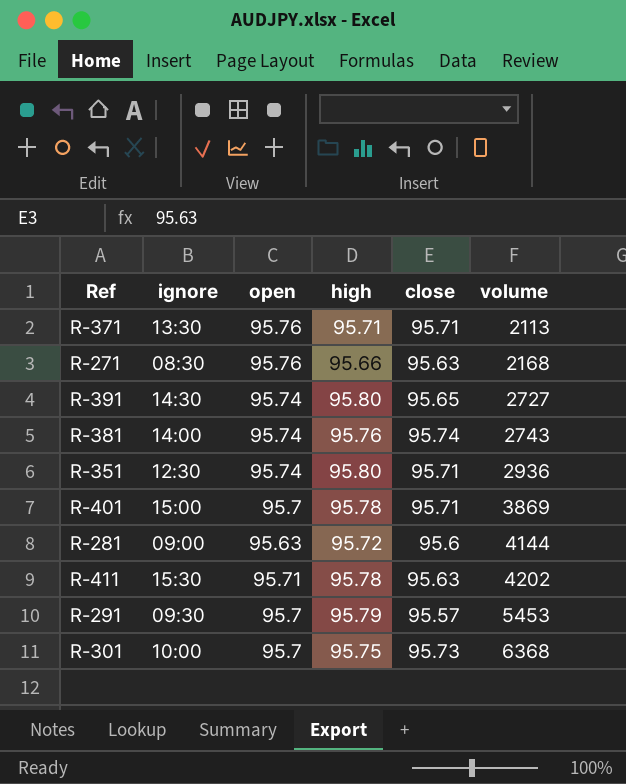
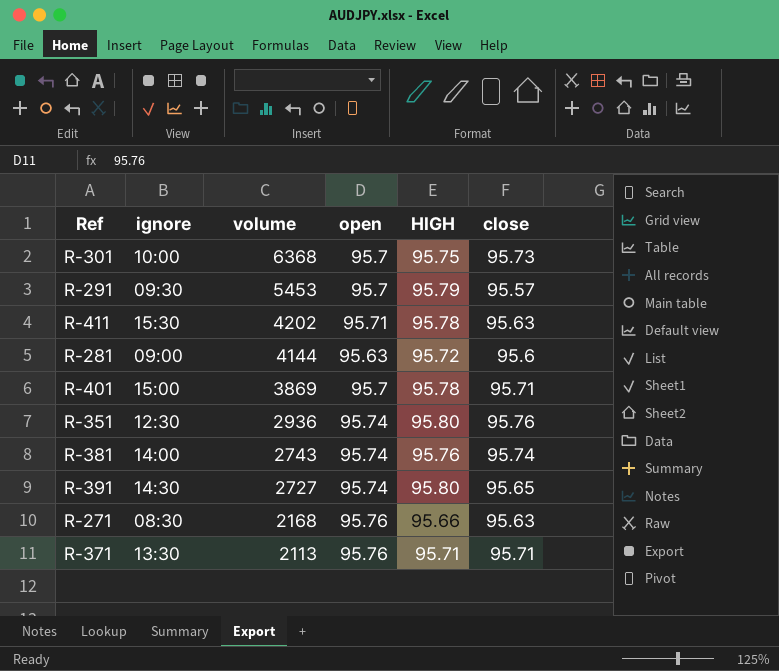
row order: volume ascending -> volume descending
column volume | position: 6 -> 3
column name: high -> HIGH
R-351 | close: 95.71 -> 95.76

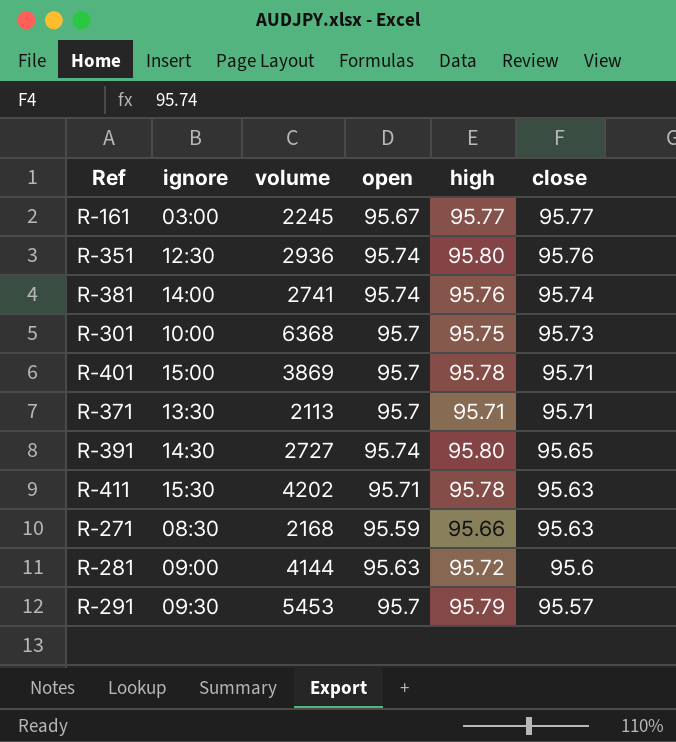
row order: volume descending -> close descending
column name: HIGH -> high
row R-161: none -> 03:00 | 2245 | 95.67 | 95.77 | 95.77
R-381 | volume: 2743 -> 2741
R-371 | open: 95.76 -> 95.7
R-271 | open: 95.76 -> 95.59

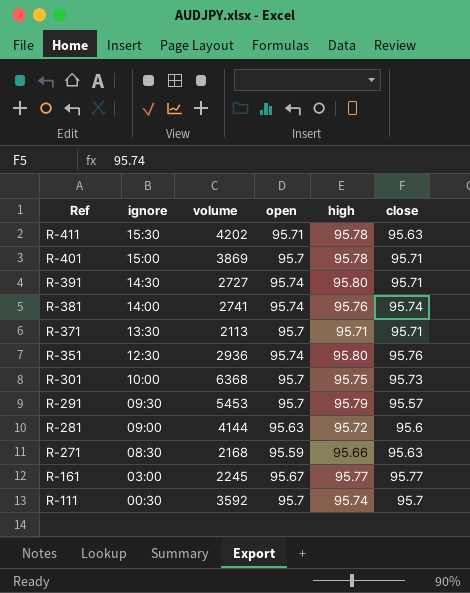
row order: close descending -> Ref descending
R-391 | close: 95.65 -> 95.71
row R-111: none -> 00:30 | 3592 | 95.7 | 95.74 | 95.7

